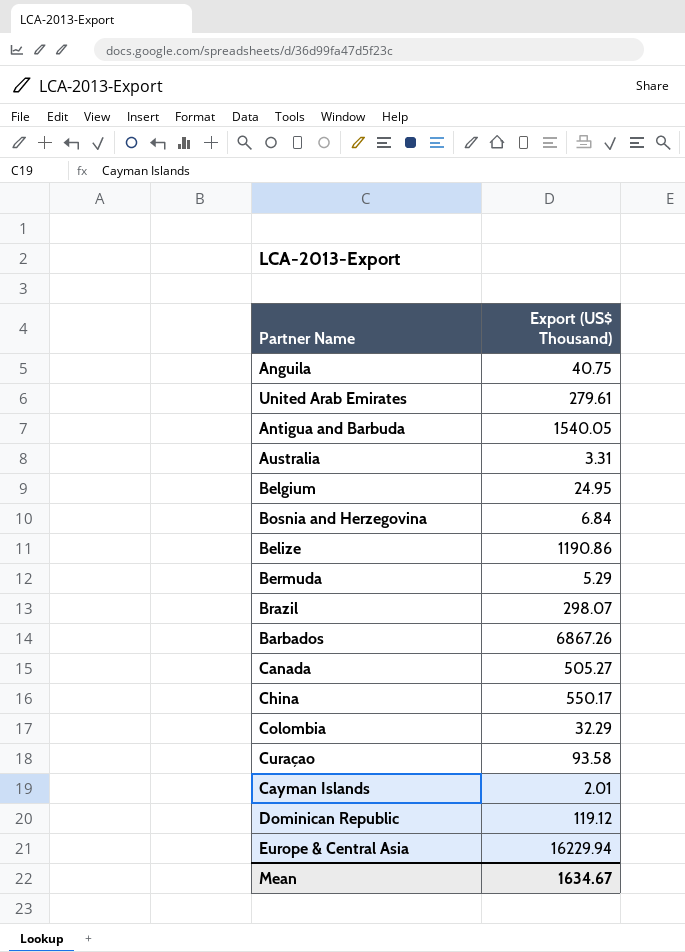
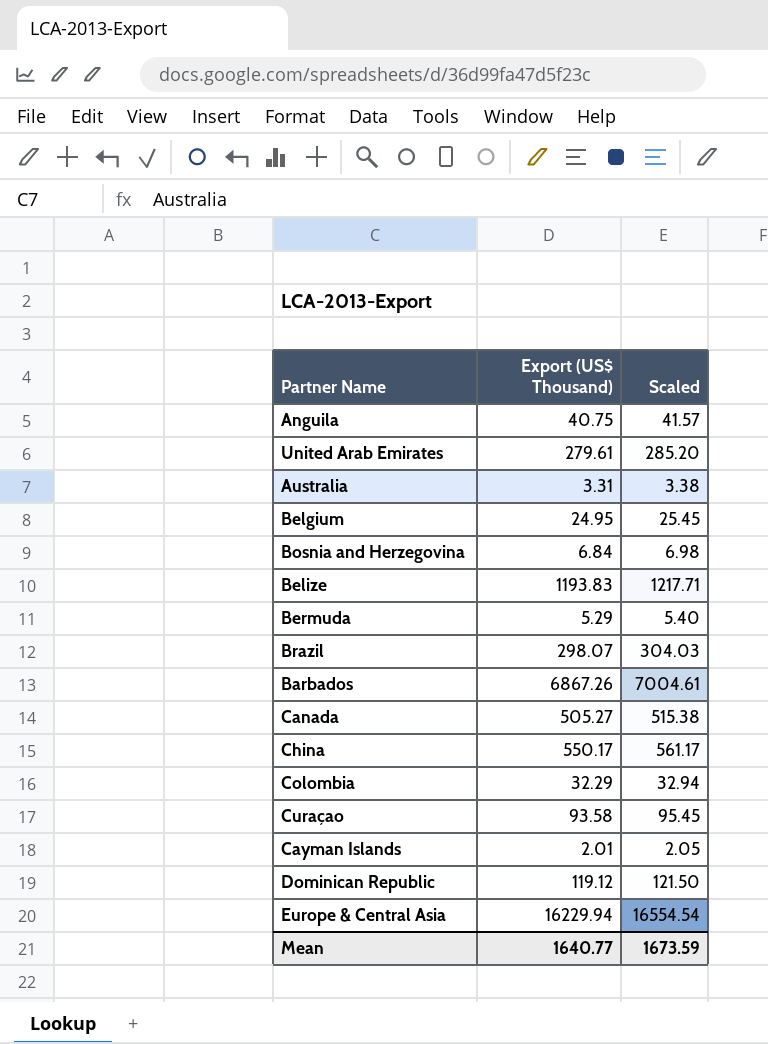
column Scaled | formula: none -> [Export (US$ Thousand)] * 1.02
row Antigua and Barbuda: 1540.05 -> none
Belize | Export (US$ Thousand): 1190.86 -> 1193.83
Mean | Export (US$ Thousand): 1634.67 -> 1640.77

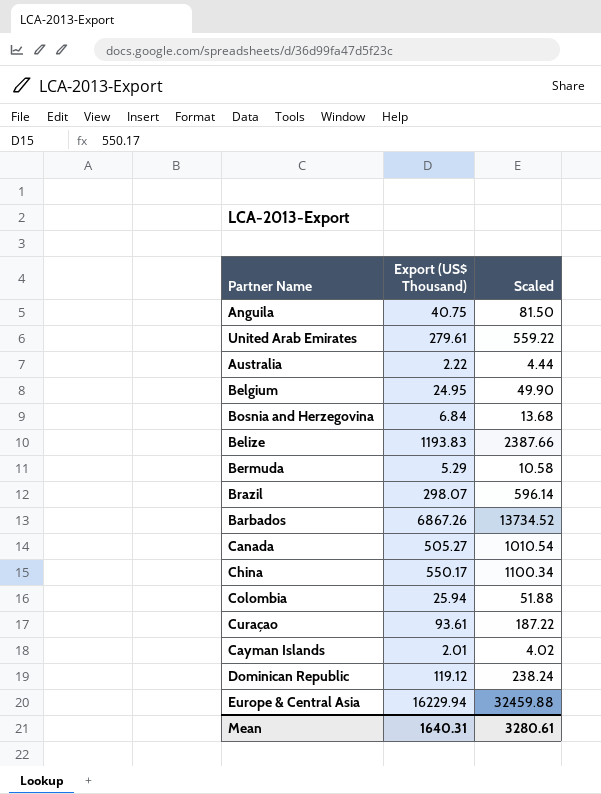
column Scaled | formula: [Export (US$ Thousand)] * 1.02 -> [Export (US$ Thousand)] * 2
Australia | Export (US$ Thousand): 3.31 -> 2.22
Colombia | Export (US$ Thousand): 32.29 -> 25.94
Curaçao | Export (US$ Thousand): 93.58 -> 93.61
Mean | Export (US$ Thousand): 1640.77 -> 1640.31
Mean | Scaled: 1673.59 -> 3280.61

